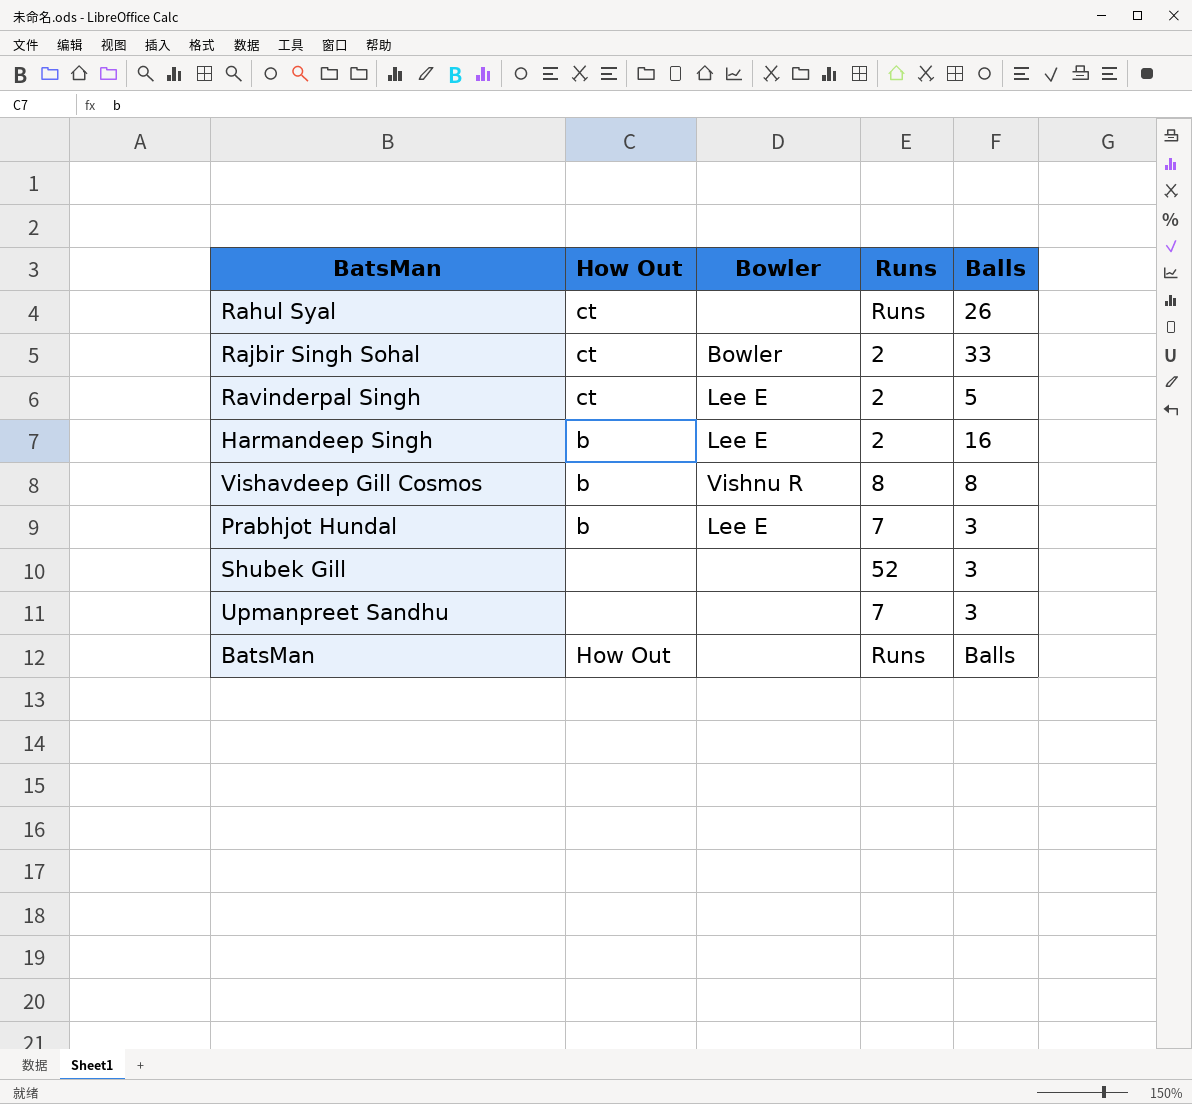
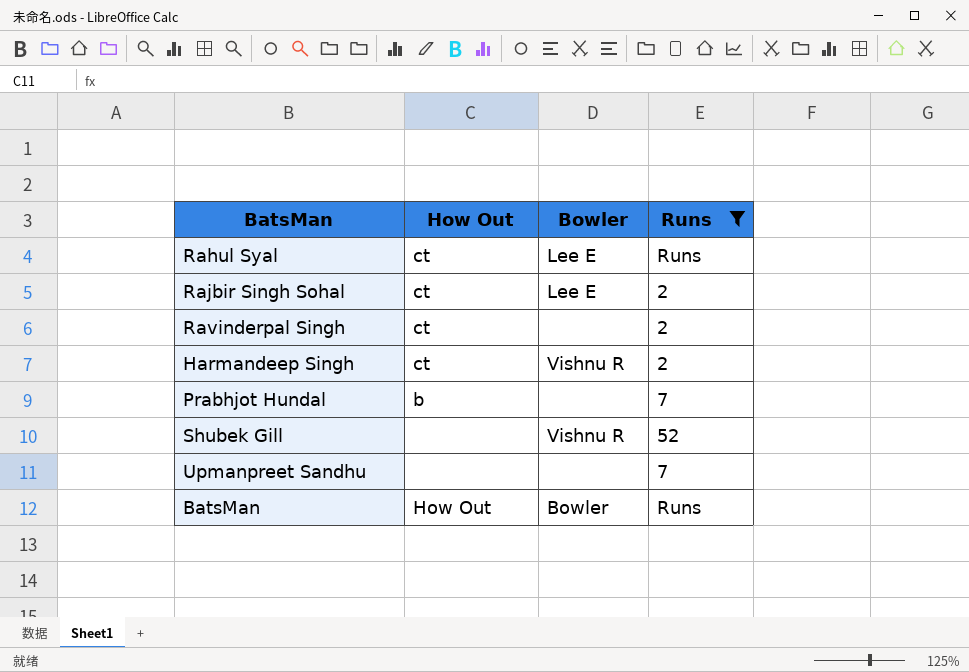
filter: none -> Runs != 8
column Balls | position: 5 -> none
Rahul Syal | Bowler: none -> Lee E
Rajbir Singh Sohal | Bowler: Bowler -> Lee E
Ravinderpal Singh | Bowler: Lee E -> none
Harmandeep Singh | How Out: b -> ct
Harmandeep Singh | Bowler: Lee E -> Vishnu R
Prabhjot Hundal | Bowler: Lee E -> none
Shubek Gill | Bowler: none -> Vishnu R
BatsMan | Bowler: none -> Bowler

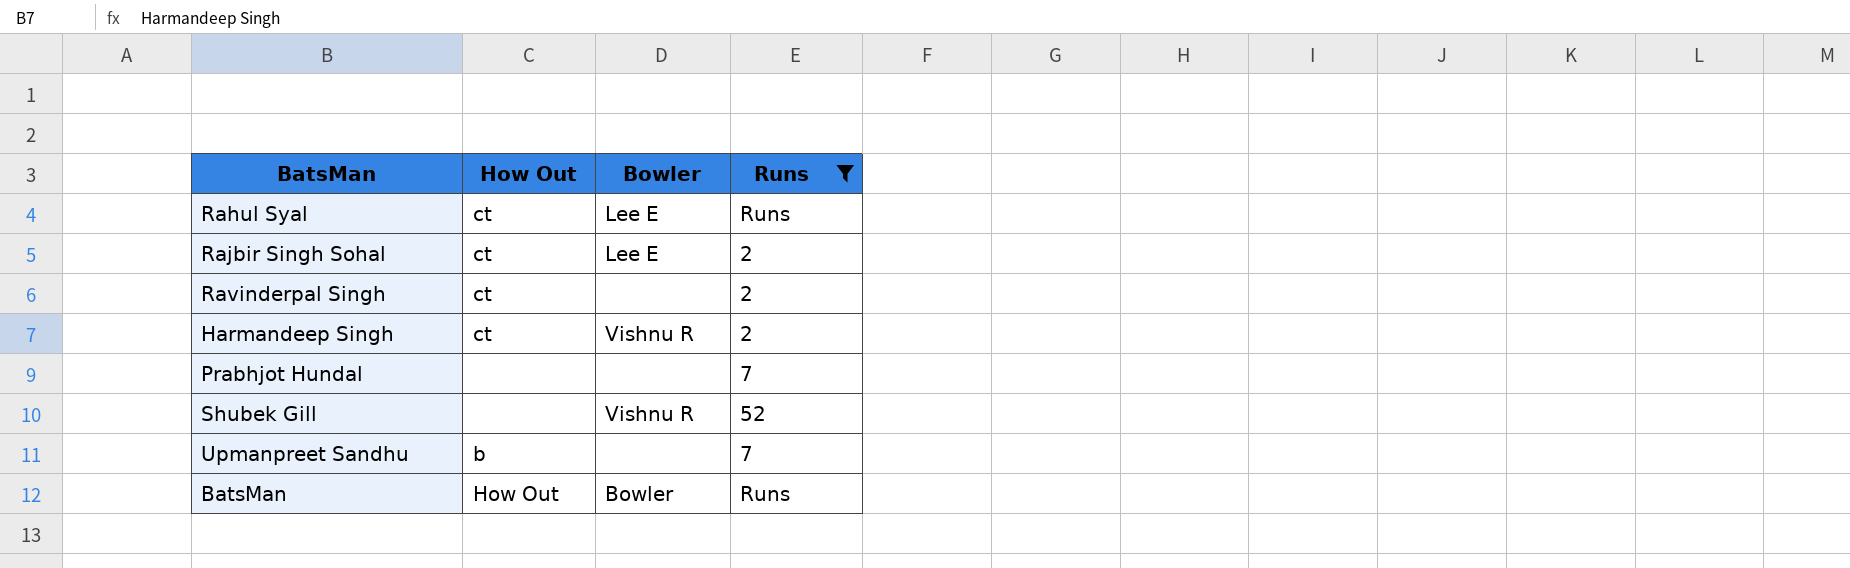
Prabhjot Hundal | How Out: b -> none
Upmanpreet Sandhu | How Out: none -> b

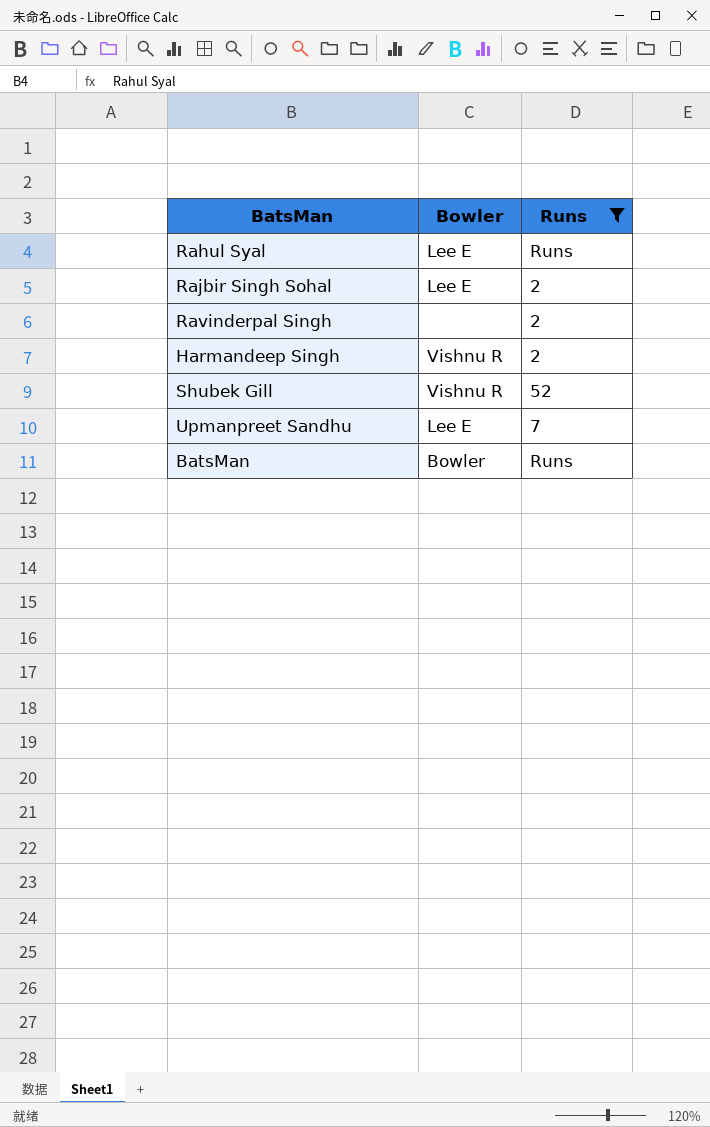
column How Out | position: 2 -> none
row Prabhjot Hundal: none | none | 7 -> none
Upmanpreet Sandhu | Bowler: none -> Lee E

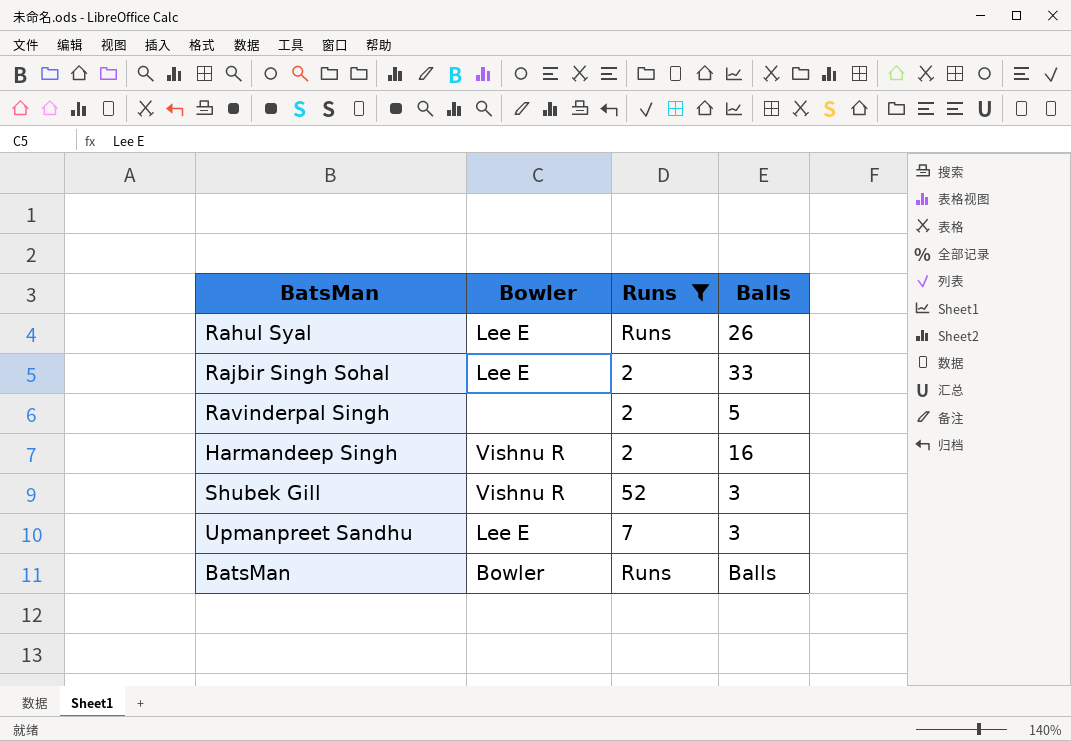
column Balls | position: none -> 4

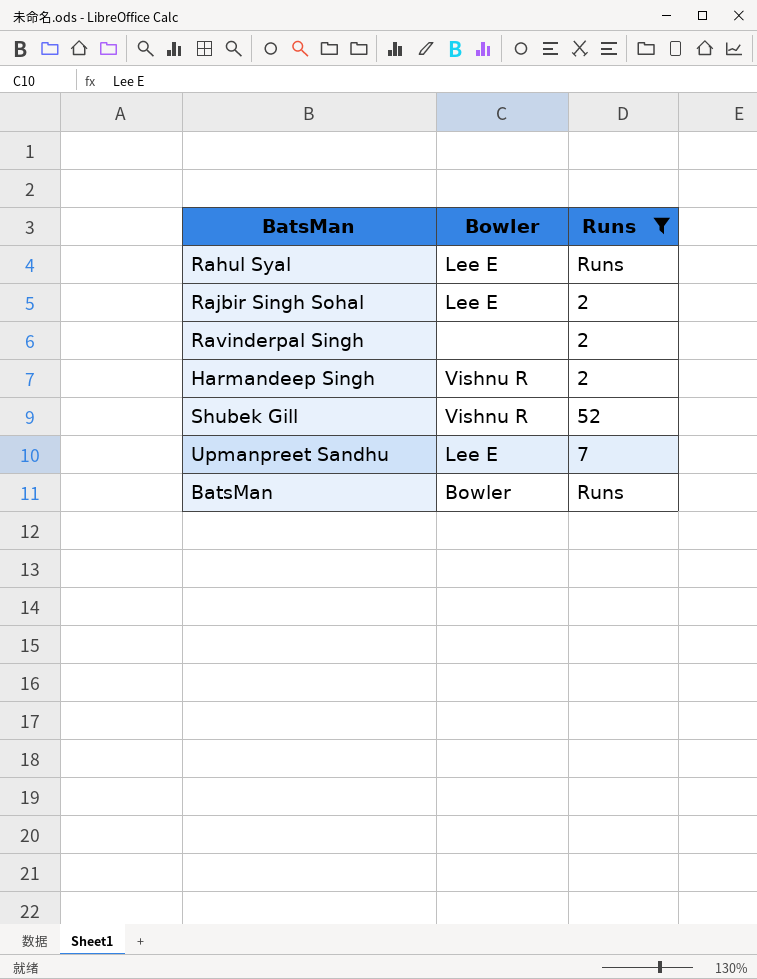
column Balls | position: 4 -> none

